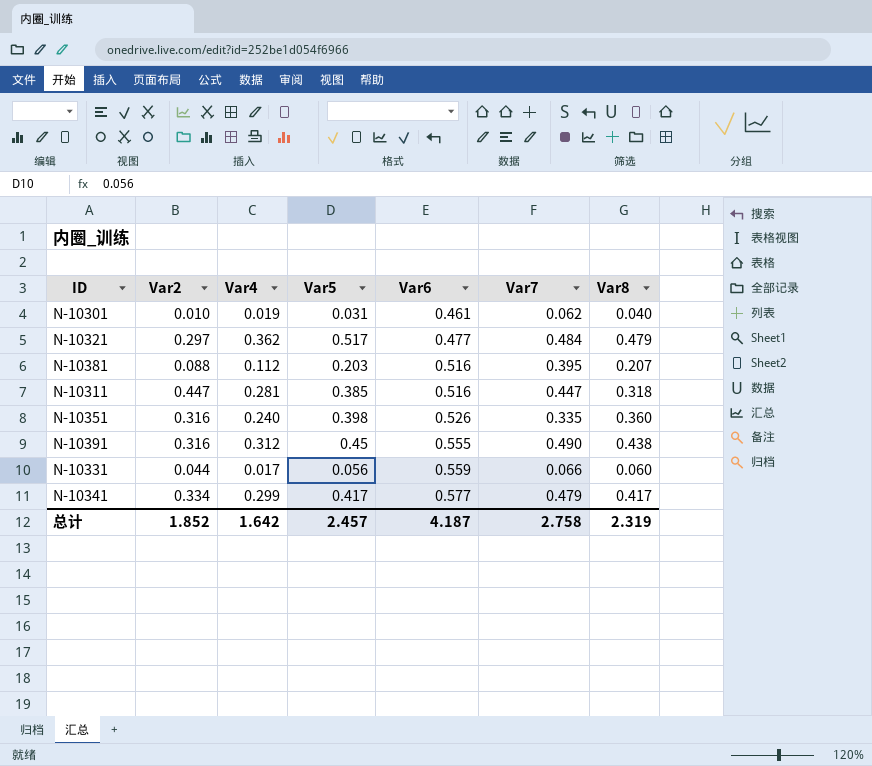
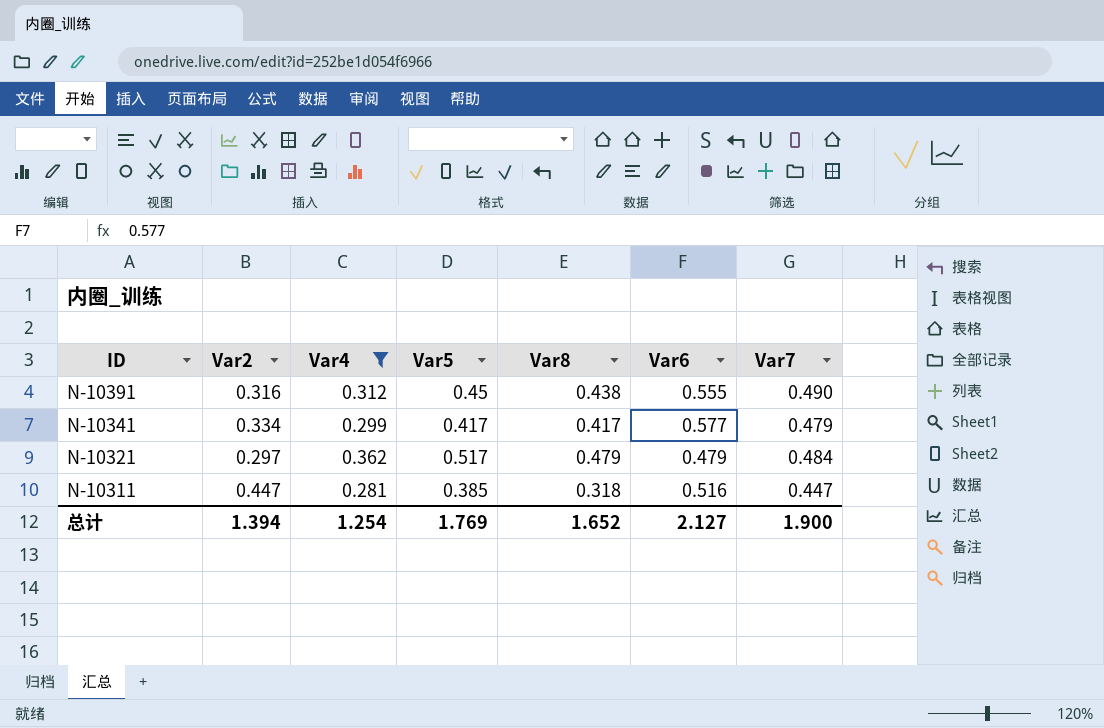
filter: none -> Var4 >= 0.281
row order: Var6 ascending -> ID descending
column Var8 | position: 7 -> 5
N-10321 | Var6: 0.477 -> 0.479
总计 | Var2: 1.852 -> 1.394
总计 | Var4: 1.642 -> 1.254
总计 | Var5: 2.457 -> 1.769
总计 | Var8: 2.319 -> 1.652
总计 | Var6: 4.187 -> 2.127
总计 | Var7: 2.758 -> 1.900

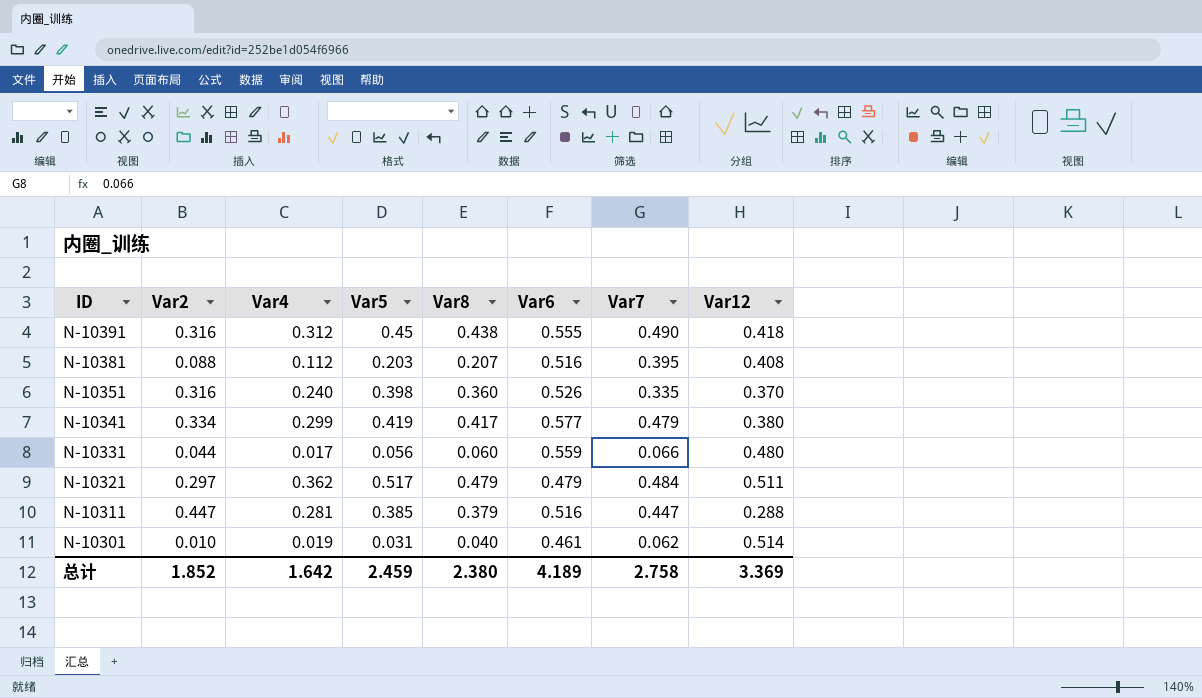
filter: Var4 >= 0.281 -> none
column Var12 | position: none -> 8
N-10341 | Var5: 0.417 -> 0.419
N-10311 | Var8: 0.318 -> 0.379
总计 | Var2: 1.394 -> 1.852
总计 | Var4: 1.254 -> 1.642
总计 | Var5: 1.769 -> 2.459
总计 | Var8: 1.652 -> 2.380
总计 | Var6: 2.127 -> 4.189
总计 | Var7: 1.900 -> 2.758

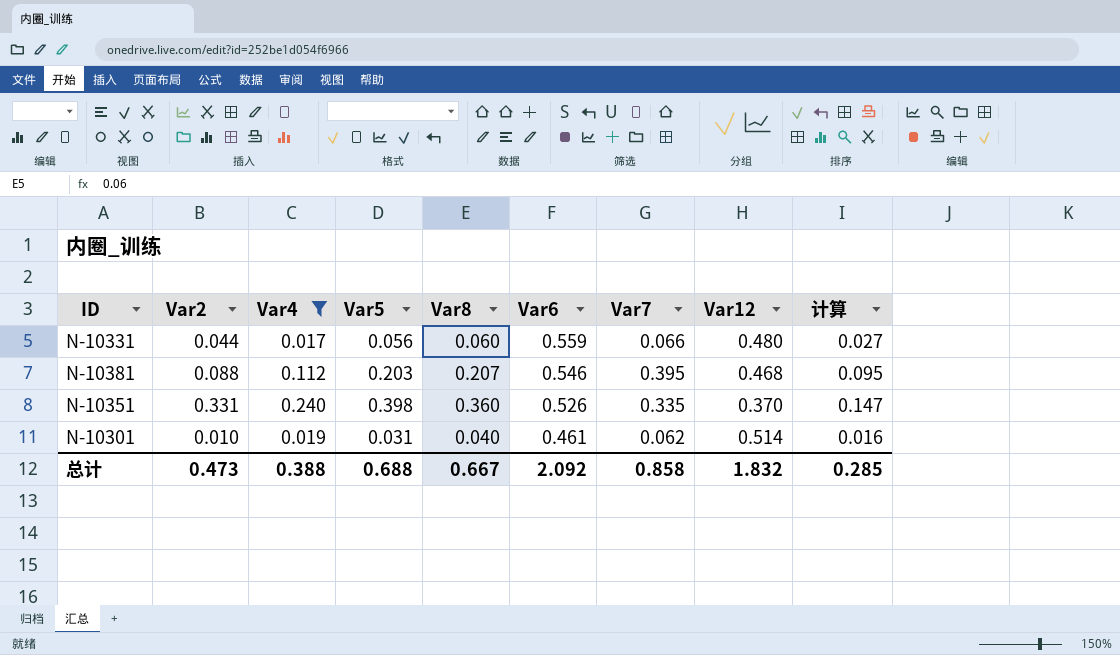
filter: none -> Var4 <= 0.240
row order: ID descending -> Var6 descending
column 计算 | formula: none -> [Var5] * [Var12]
N-10381 | Var6: 0.516 -> 0.546
N-10381 | Var12: 0.408 -> 0.468
N-10351 | Var2: 0.316 -> 0.331
总计 | Var2: 1.852 -> 0.473
总计 | Var4: 1.642 -> 0.388
总计 | Var5: 2.459 -> 0.688
总计 | Var8: 2.380 -> 0.667
总计 | Var6: 4.189 -> 2.092
总计 | Var7: 2.758 -> 0.858
总计 | Var12: 3.369 -> 1.832

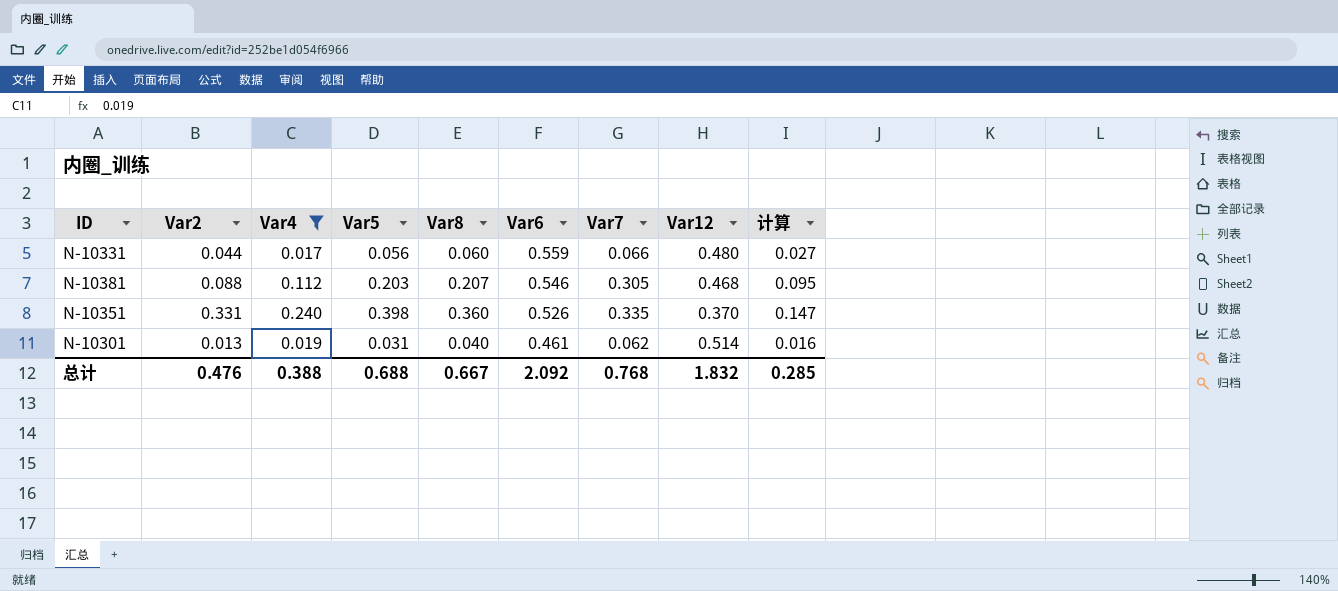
N-10381 | Var7: 0.395 -> 0.305
N-10301 | Var2: 0.010 -> 0.013
总计 | Var2: 0.473 -> 0.476
总计 | Var7: 0.858 -> 0.768

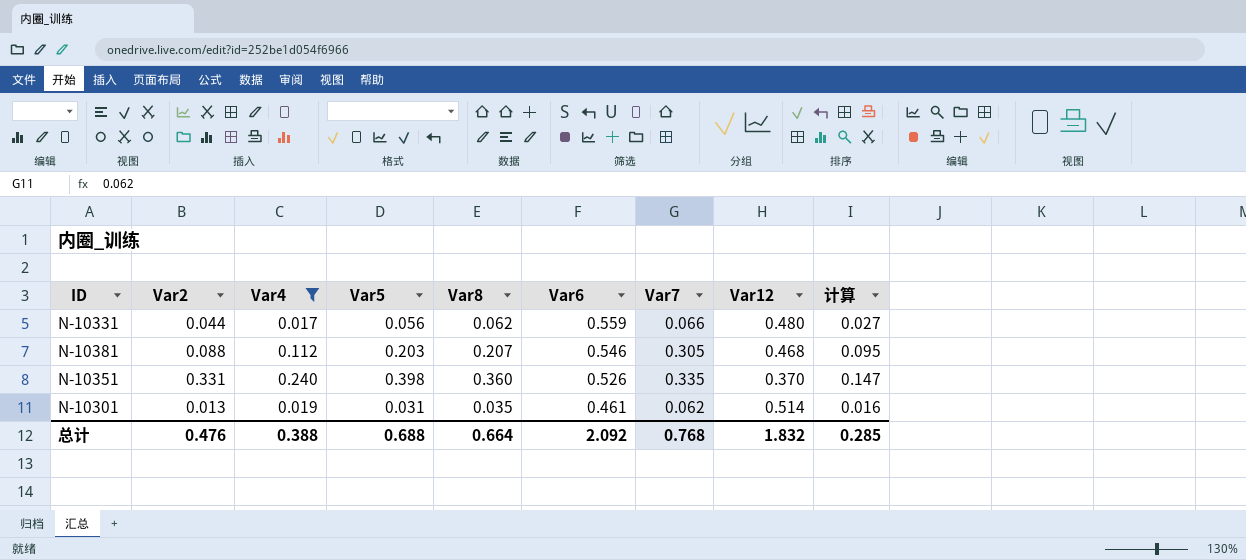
N-10331 | Var8: 0.060 -> 0.062
N-10301 | Var8: 0.040 -> 0.035
总计 | Var8: 0.667 -> 0.664

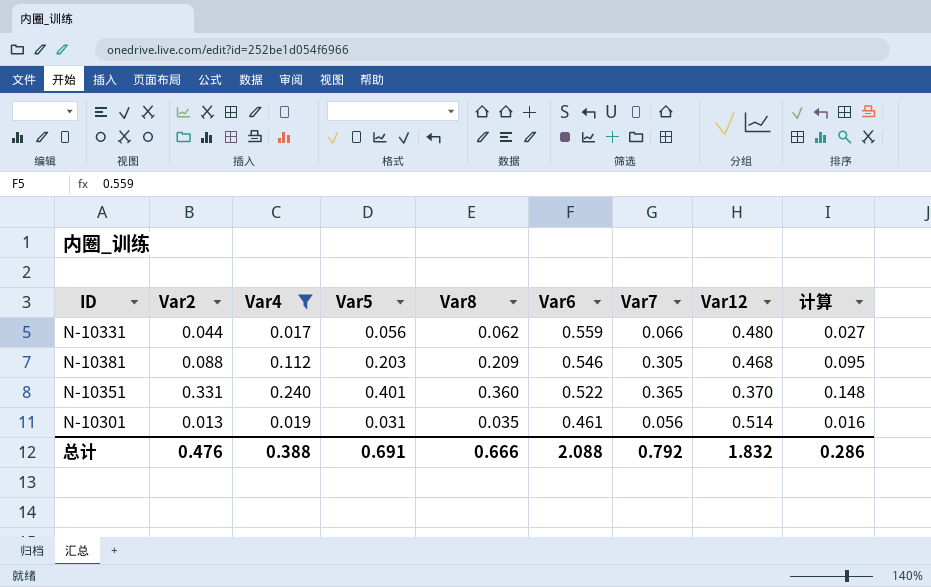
N-10381 | Var8: 0.207 -> 0.209
N-10351 | Var5: 0.398 -> 0.401
N-10351 | Var6: 0.526 -> 0.522
N-10351 | Var7: 0.335 -> 0.365
N-10351 | 计算: 0.147 -> 0.148
N-10301 | Var7: 0.062 -> 0.056
总计 | Var5: 0.688 -> 0.691
总计 | Var8: 0.664 -> 0.666
总计 | Var6: 2.092 -> 2.088
总计 | Var7: 0.768 -> 0.792
总计 | 计算: 0.285 -> 0.286

